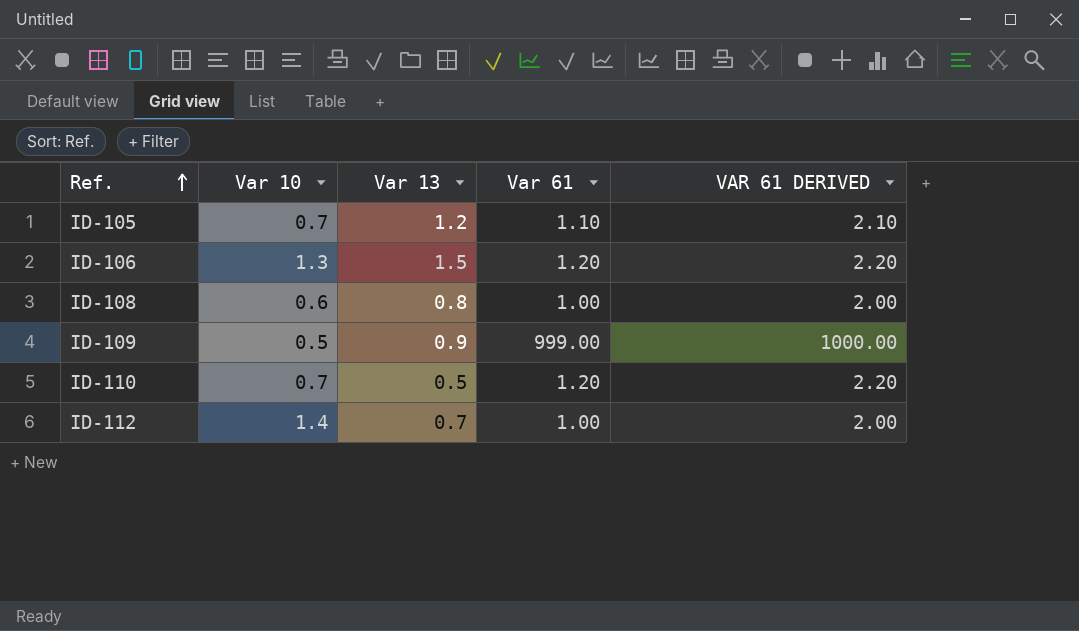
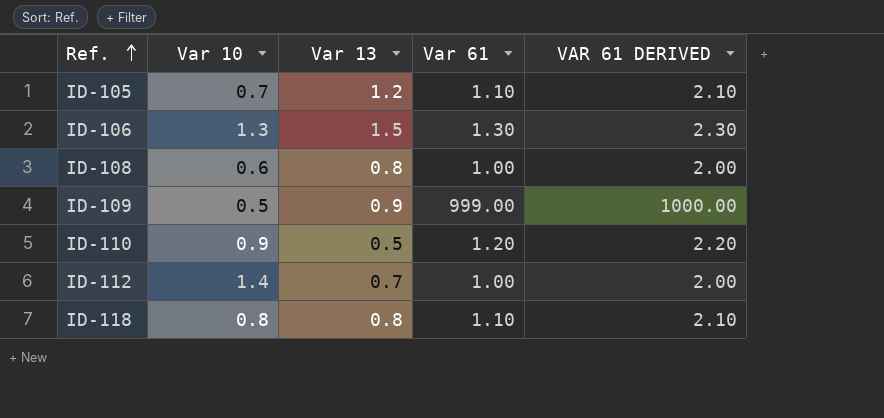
ID-106 | Var 61: 1.20 -> 1.30
ID-106 | VAR 61 DERIVED: 2.20 -> 2.30
ID-110 | Var 10: 0.7 -> 0.9
row ID-118: none -> 0.8 | 0.8 | 1.10 | 2.10

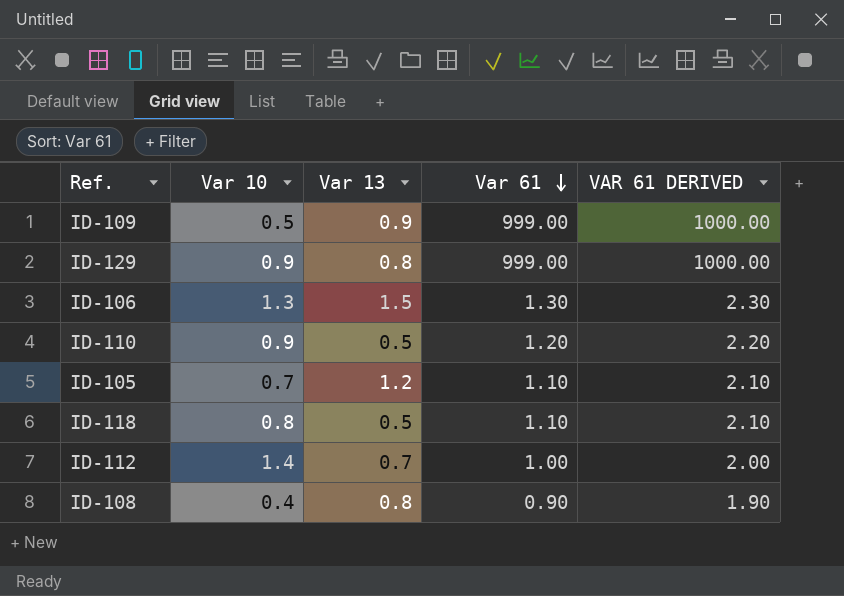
row order: Ref. ascending -> Var 61 descending
row ID-129: none -> 0.9 | 0.8 | 999.00 | 1000.00
ID-118 | Var 13: 0.8 -> 0.5
ID-108 | Var 10: 0.6 -> 0.4
ID-108 | Var 61: 1.00 -> 0.90
ID-108 | VAR 61 DERIVED: 2.00 -> 1.90

